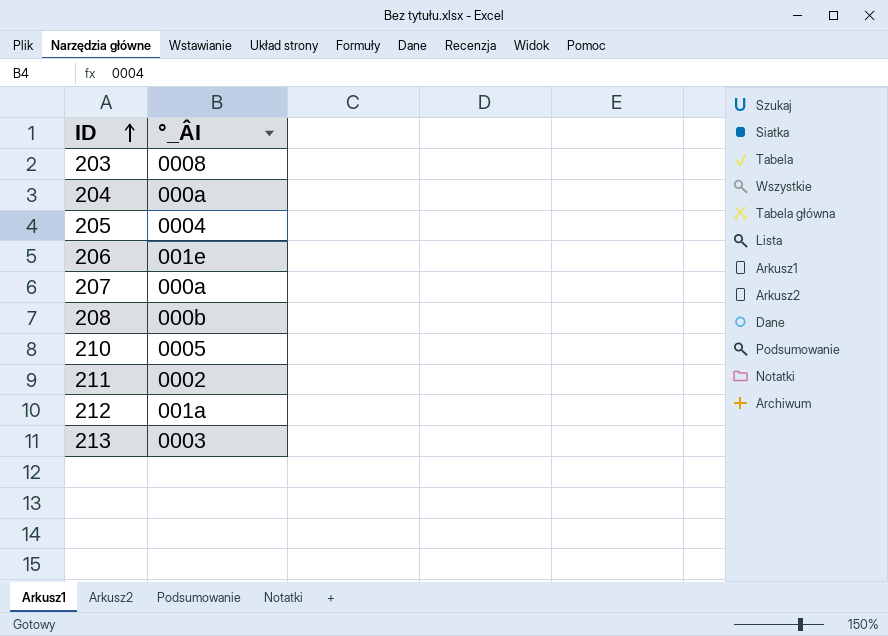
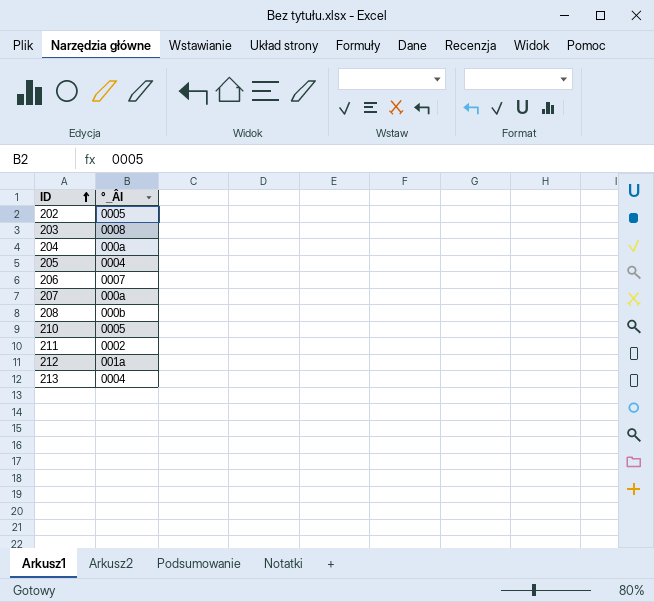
row 202: none -> 0005
206 | °_ÂI: 001e -> 0007
213 | °_ÂI: 0003 -> 0004

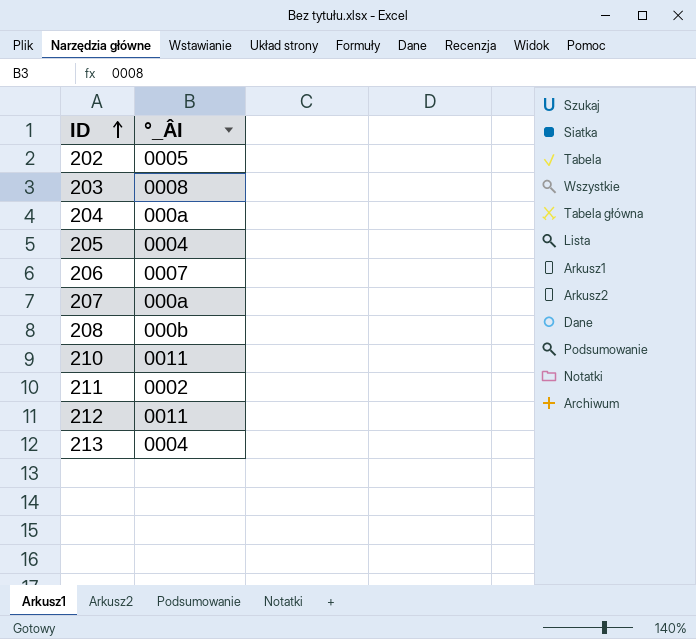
210 | °_ÂI: 0005 -> 0011
212 | °_ÂI: 001a -> 0011

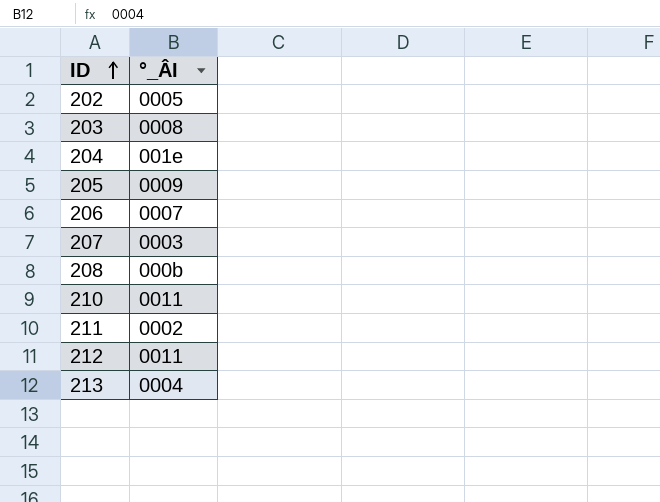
204 | °_ÂI: 000a -> 001e
205 | °_ÂI: 0004 -> 0009
207 | °_ÂI: 000a -> 0003

